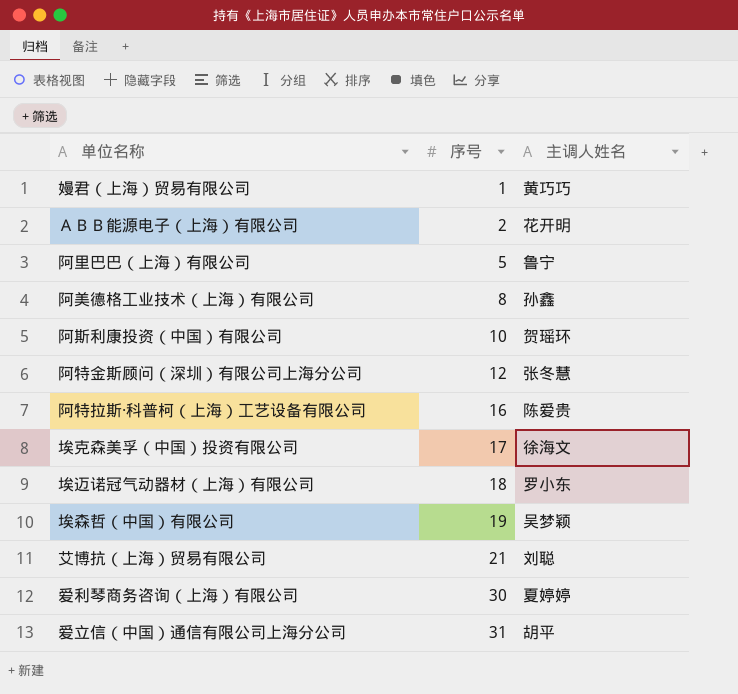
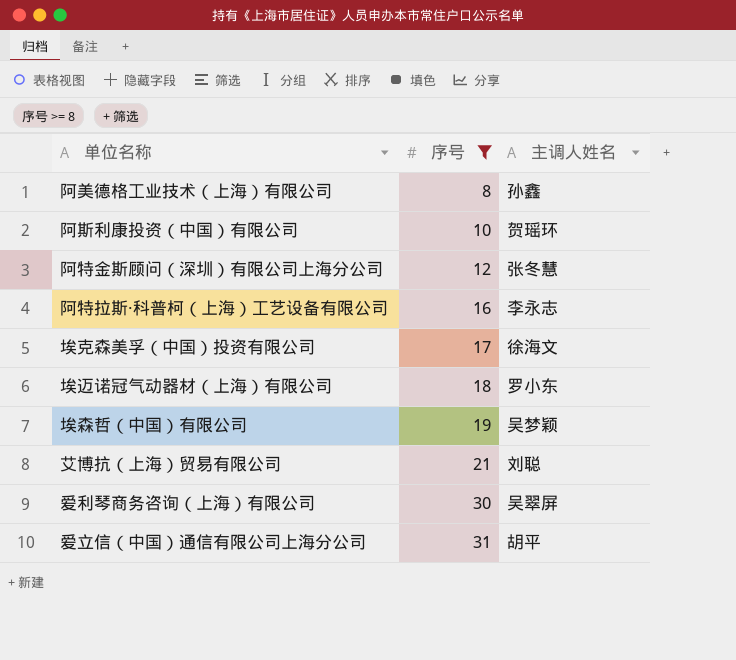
filter: none -> 序号 >= 8
阿特拉斯·科普柯（上海）工艺设备有限公司 | 主调人姓名: 陈爱贵 -> 李永志
爱利琴商务咨询（上海）有限公司 | 主调人姓名: 夏婷婷 -> 吴翠屏

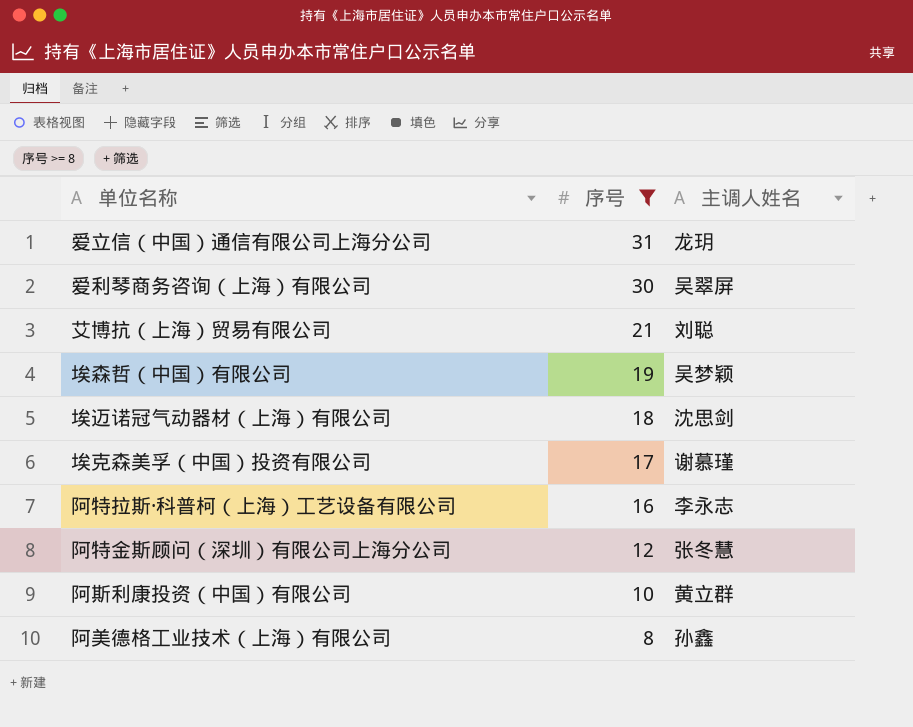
row order: 序号 ascending -> 序号 descending
爱立信（中国）通信有限公司上海分公司 | 主调人姓名: 胡平 -> 龙玥
埃迈诺冠气动器材（上海）有限公司 | 主调人姓名: 罗小东 -> 沈思剑
埃克森美孚（中国）投资有限公司 | 主调人姓名: 徐海文 -> 谢慕瑾
阿斯利康投资（中国）有限公司 | 主调人姓名: 贺瑶环 -> 黄立群

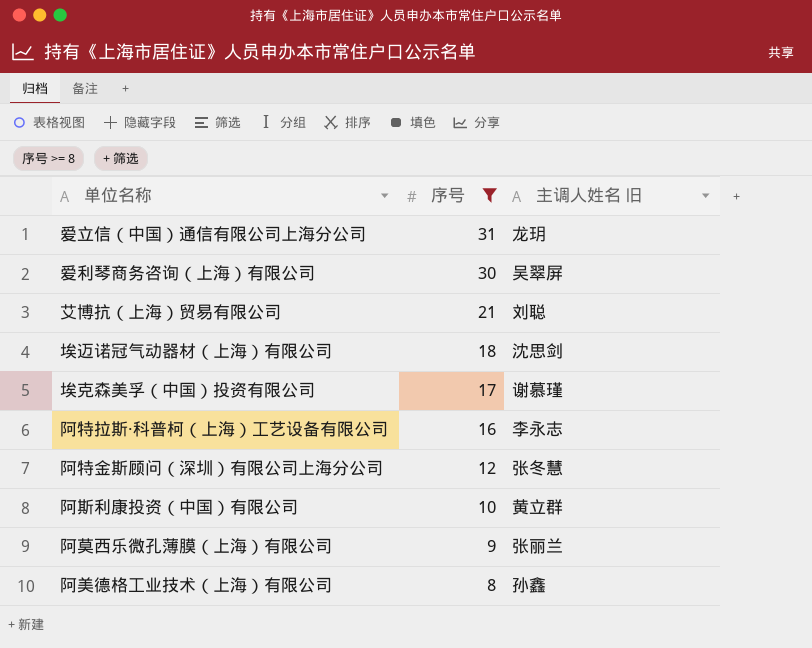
column name: 主调人姓名 -> 主调人姓名 旧
row 埃森哲（中国）有限公司: 19 | 吴梦颖 -> none
row 阿莫西乐微孔薄膜（上海）有限公司: none -> 9 | 张丽兰

